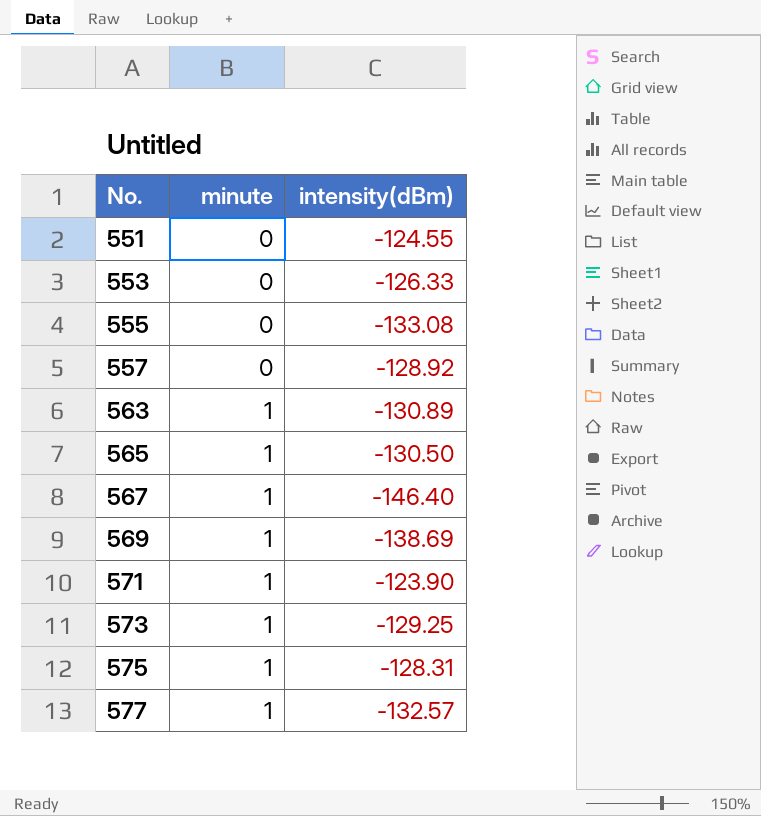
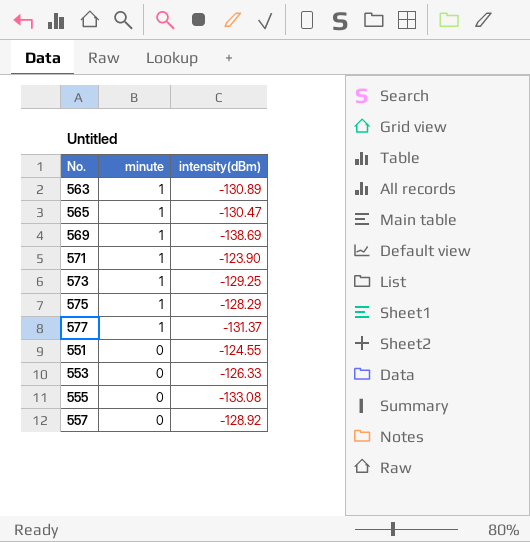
row order: No. ascending -> minute descending
row 567: 1 | -146.40 -> none
565 | intensity(dBm): -130.50 -> -130.47
575 | intensity(dBm): -128.31 -> -128.29
577 | intensity(dBm): -132.57 -> -131.37

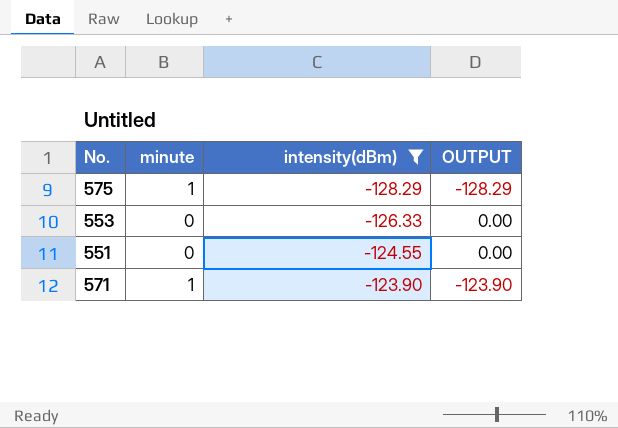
filter: none -> intensity(dBm) >= -128.29
row order: minute descending -> intensity(dBm) ascending
column OUTPUT | formula: none -> [minute] * [intensity(dBm)]

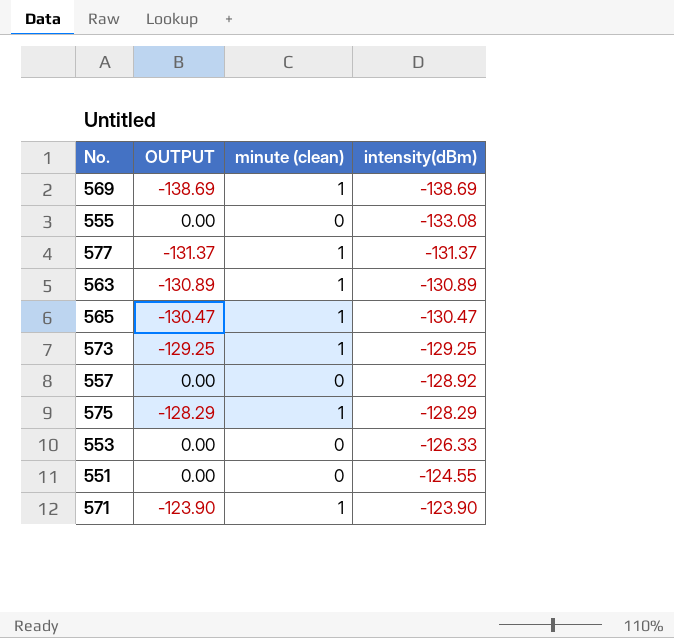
filter: intensity(dBm) >= -128.29 -> none
column OUTPUT | position: 4 -> 2
column name: minute -> minute (clean)

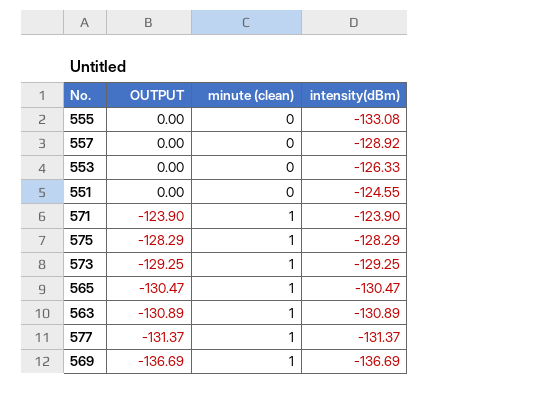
row order: intensity(dBm) ascending -> OUTPUT descending
569 | OUTPUT: -138.69 -> -136.69
569 | intensity(dBm): -138.69 -> -136.69

